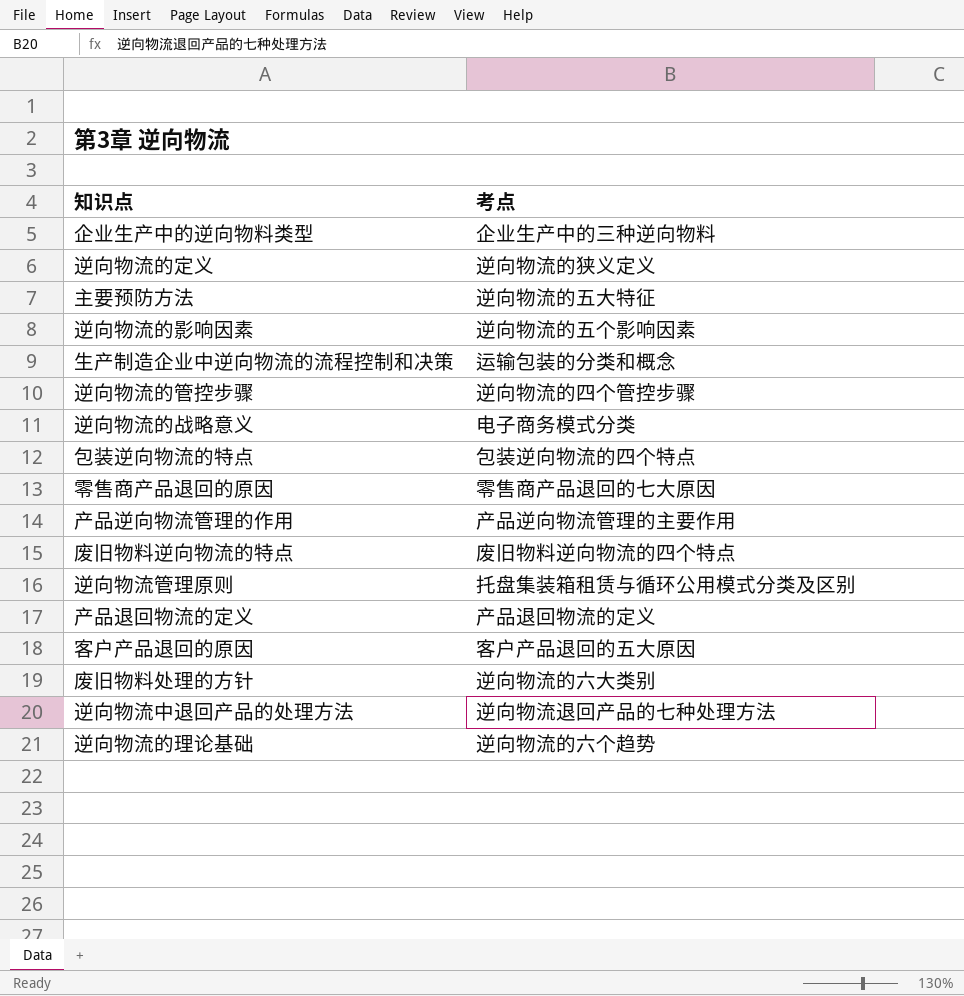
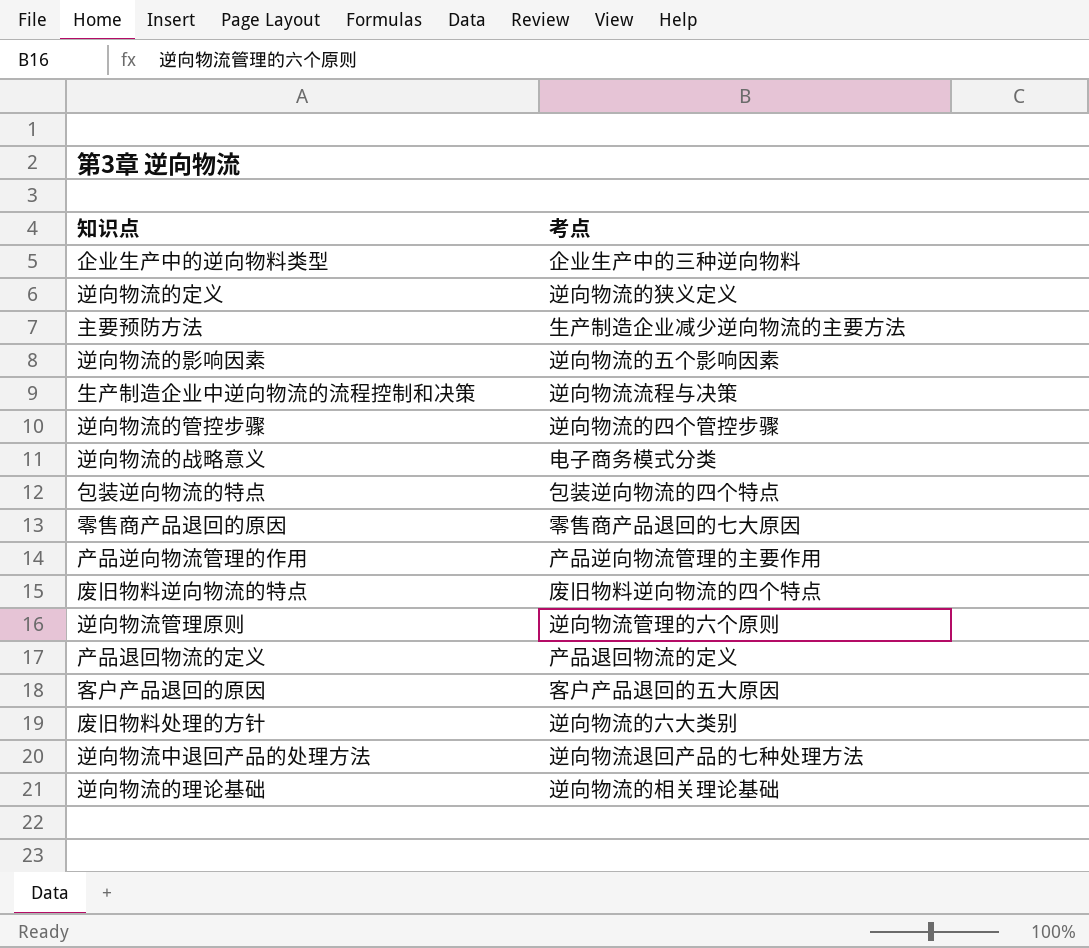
主要预防方法 | 考点: 逆向物流的五大特征 -> 生产制造企业减少逆向物流的主要方法
生产制造企业中逆向物流的流程控制和决策 | 考点: 运输包装的分类和概念 -> 逆向物流流程与决策
逆向物流管理原则 | 考点: 托盘集装箱租赁与循环公用模式分类及区别 -> 逆向物流管理的六个原则
逆向物流的理论基础 | 考点: 逆向物流的六个趋势 -> 逆向物流的相关理论基础

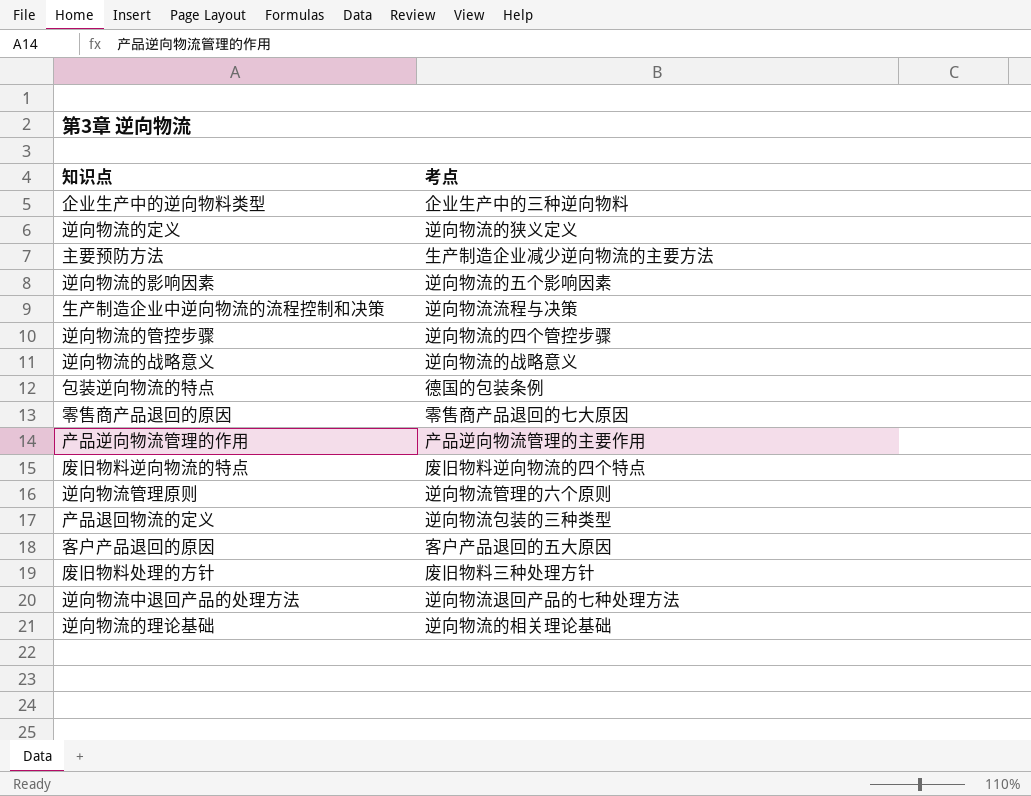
逆向物流的战略意义 | 考点: 电子商务模式分类 -> 逆向物流的战略意义
包装逆向物流的特点 | 考点: 包装逆向物流的四个特点 -> 德国的包装条例
产品退回物流的定义 | 考点: 产品退回物流的定义 -> 逆向物流包装的三种类型
废旧物料处理的方针 | 考点: 逆向物流的六大类别 -> 废旧物料三种处理方针

